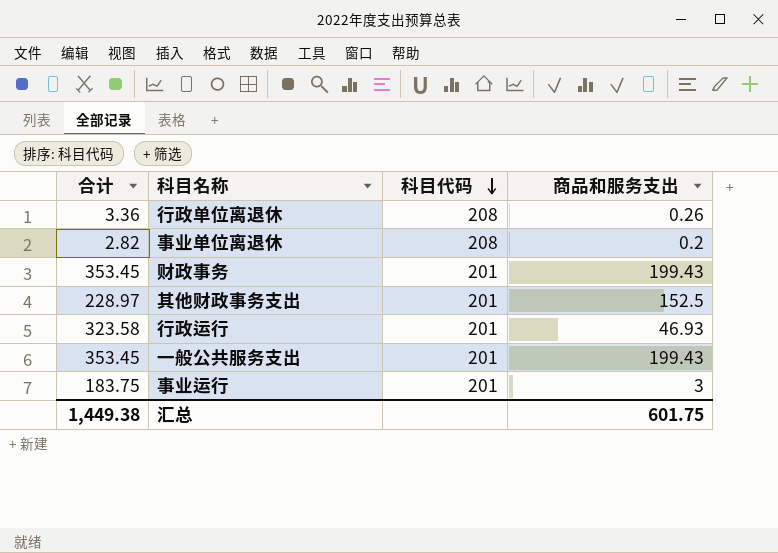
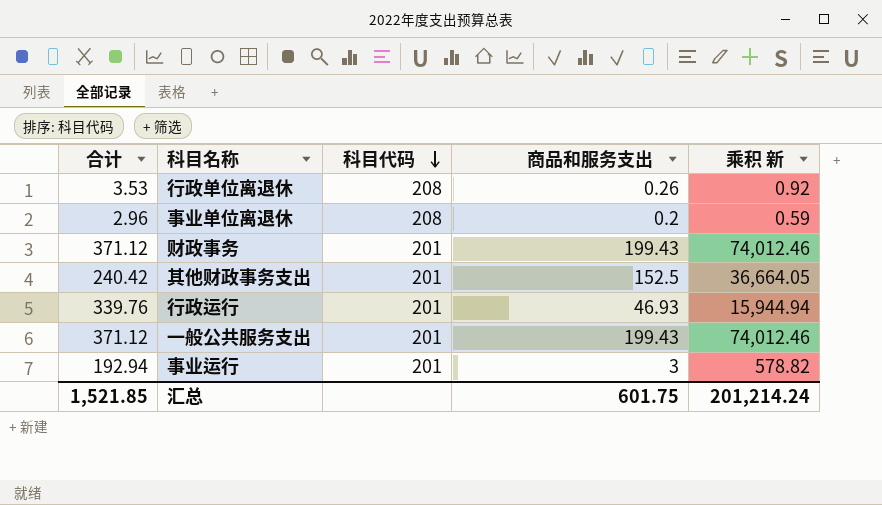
column 乘积 新 | formula: none -> [合计] * [商品和服务支出]
行政单位离退休 | 合计: 3.36 -> 3.53
事业单位离退休 | 合计: 2.82 -> 2.96
财政事务 | 合计: 353.45 -> 371.12
其他财政事务支出 | 合计: 228.97 -> 240.42
行政运行 | 合计: 323.58 -> 339.76
一般公共服务支出 | 合计: 353.45 -> 371.12
事业运行 | 合计: 183.75 -> 192.94
汇总 | 合计: 1,449.38 -> 1,521.85

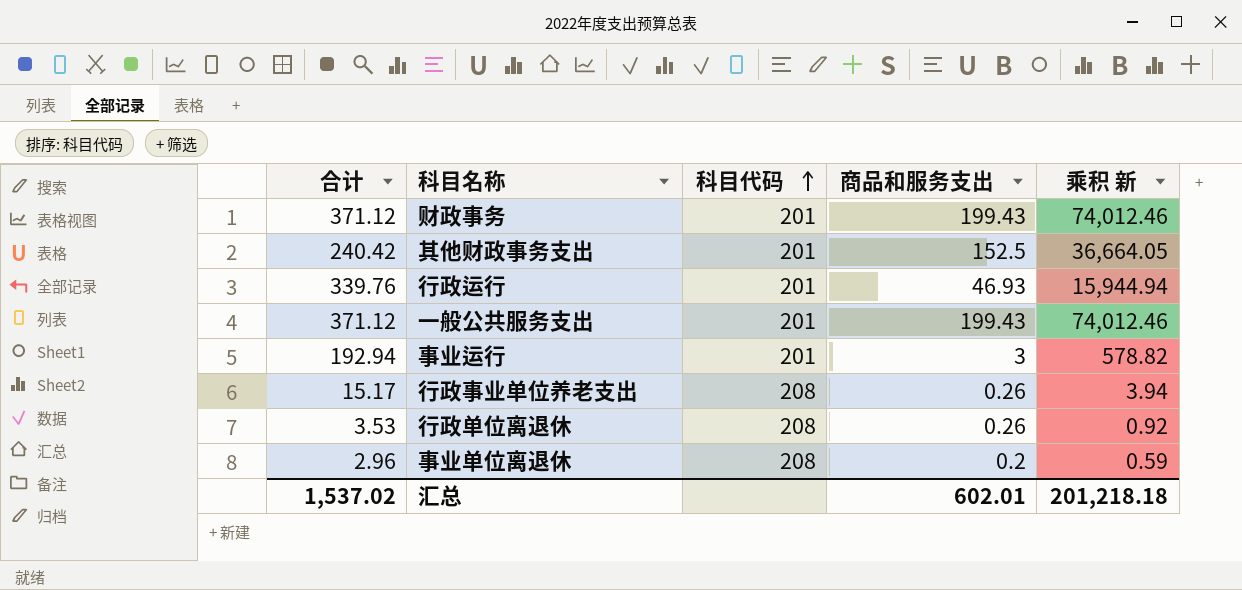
row order: 科目代码 descending -> 科目代码 ascending
row 行政事业单位养老支出: none -> 15.17 | 208 | 0.26 | 3.94
汇总 | 合计: 1,521.85 -> 1,537.02
汇总 | 商品和服务支出: 601.75 -> 602.01
汇总 | 乘积 新: 201,214.24 -> 201,218.18

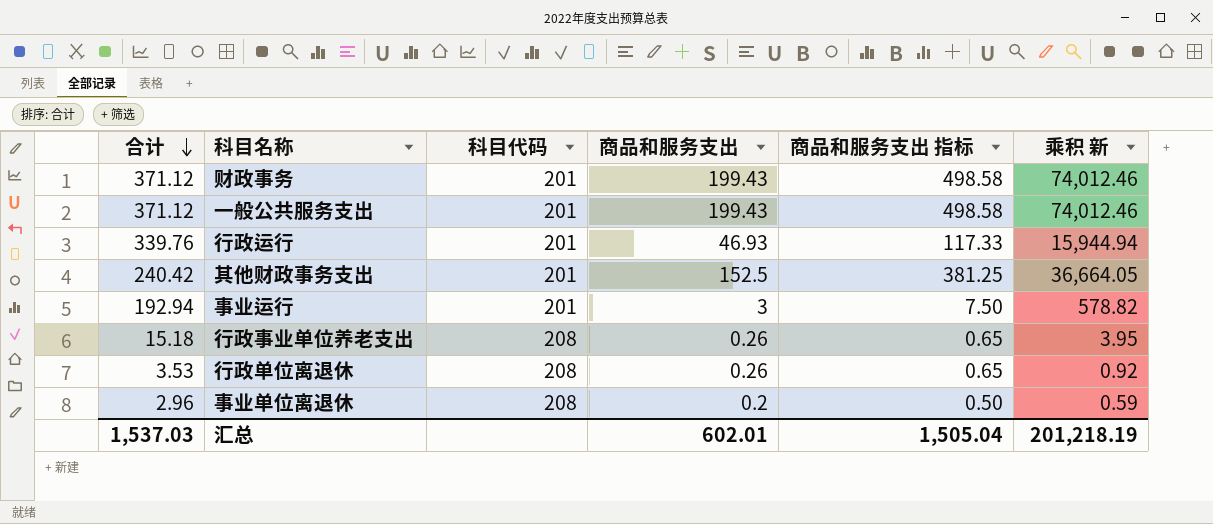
row order: 科目代码 ascending -> 合计 descending
column 商品和服务支出 指标 | formula: none -> [商品和服务支出] * 2.5
行政事业单位养老支出 | 合计: 15.17 -> 15.18
行政事业单位养老支出 | 乘积 新: 3.94 -> 3.95
汇总 | 合计: 1,537.02 -> 1,537.03
汇总 | 乘积 新: 201,218.18 -> 201,218.19

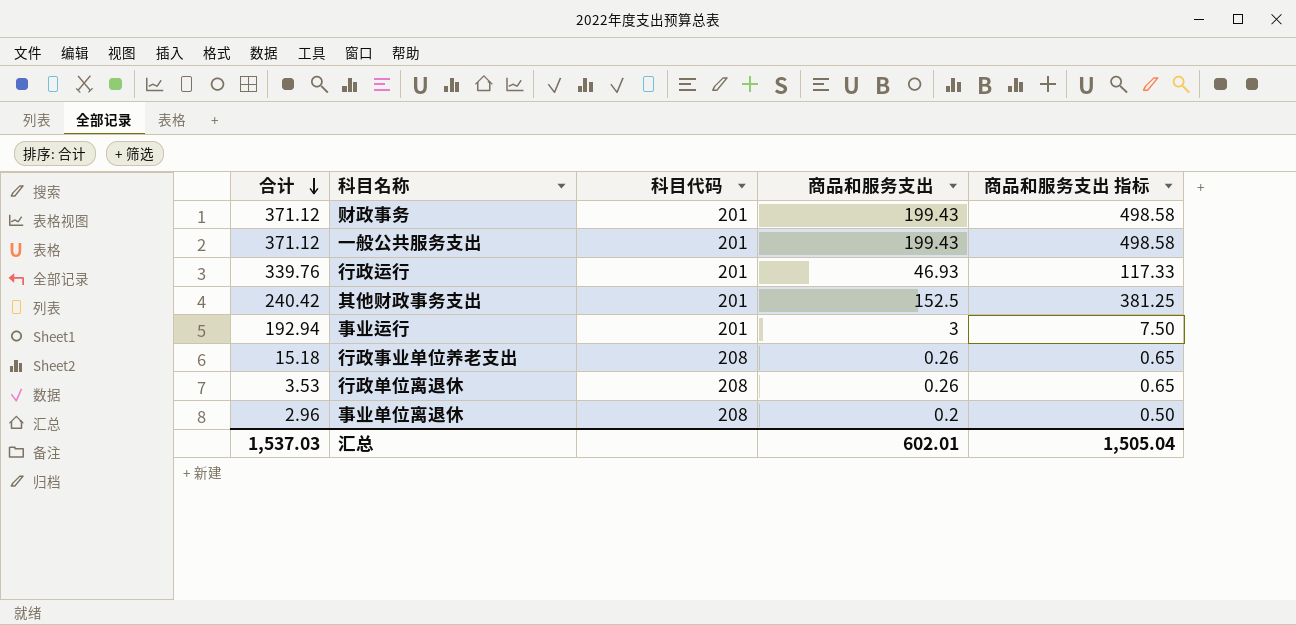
column 乘积 新 | formula: [合计] * [商品和服务支出] -> none

